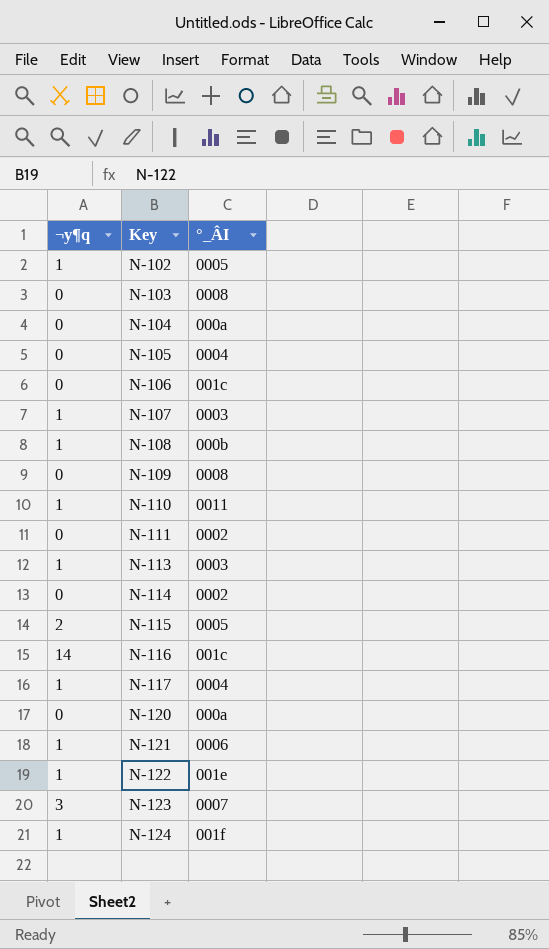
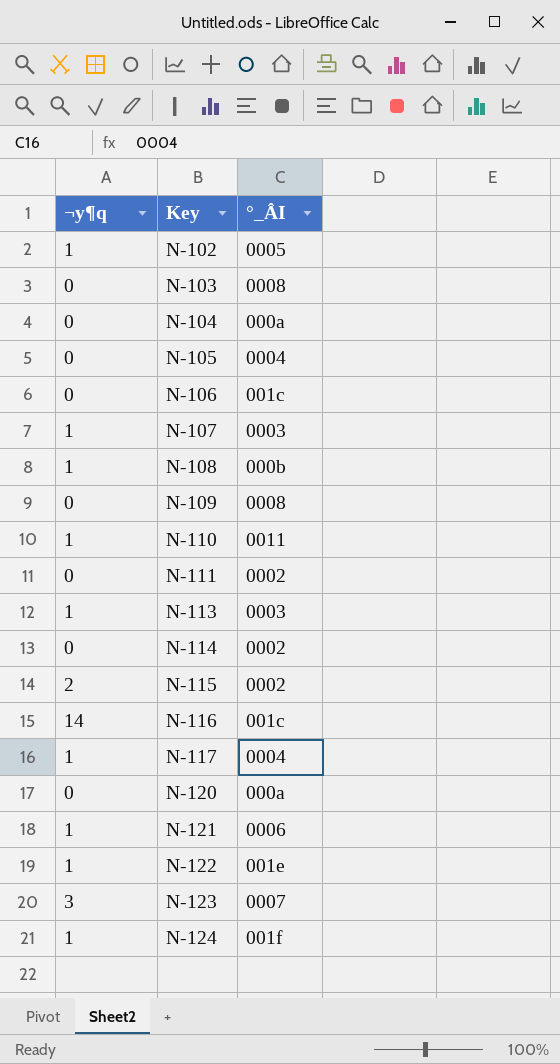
N-115 | °_ÂI: 0005 -> 0002

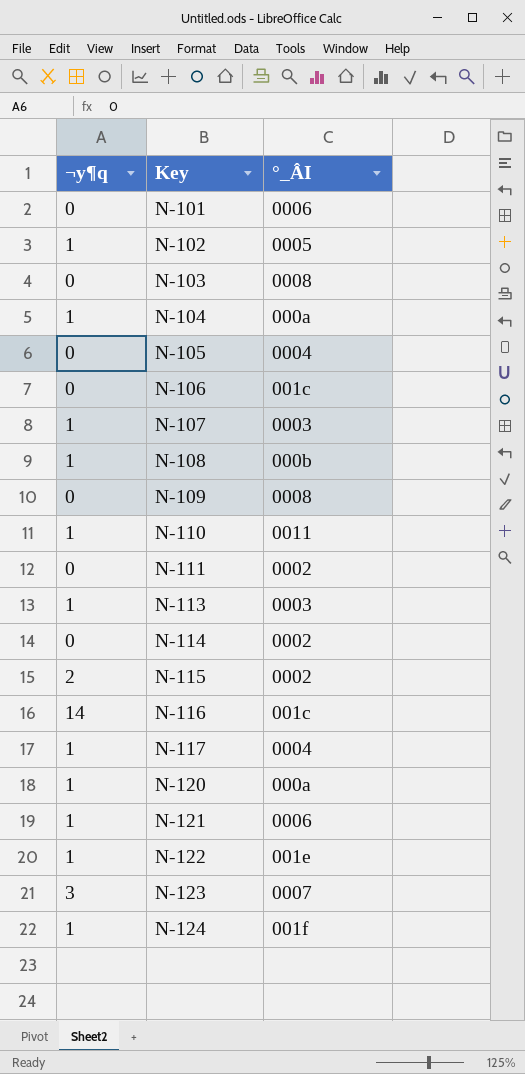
row N-101: none -> 0 | 0006
N-104 | ¬y¶q: 0 -> 1
N-120 | ¬y¶q: 0 -> 1

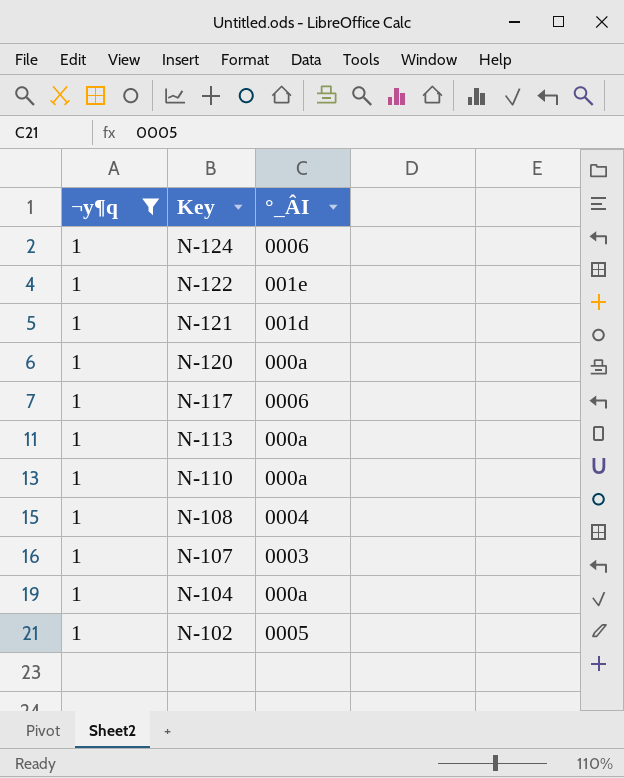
filter: none -> ¬y¶q = 1
row order: Key ascending -> Key descending
N-124 | °_ÂI: 001f -> 0006
N-121 | °_ÂI: 0006 -> 001d
N-117 | °_ÂI: 0004 -> 0006
N-113 | °_ÂI: 0003 -> 000a
N-110 | °_ÂI: 0011 -> 000a
N-108 | °_ÂI: 000b -> 0004

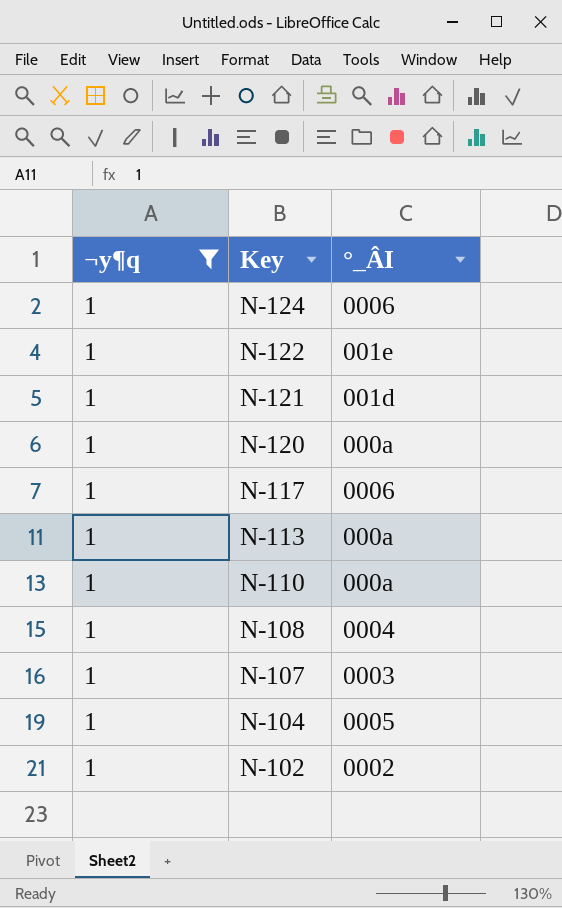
N-104 | °_ÂI: 000a -> 0005
N-102 | °_ÂI: 0005 -> 0002

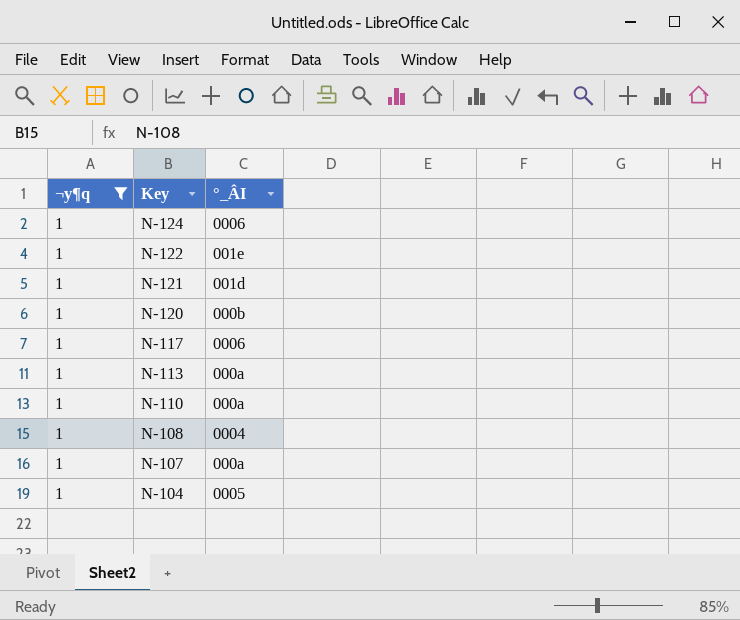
row N-102: 1 | 0002 -> none
N-120 | °_ÂI: 000a -> 000b
N-107 | °_ÂI: 0003 -> 000a

